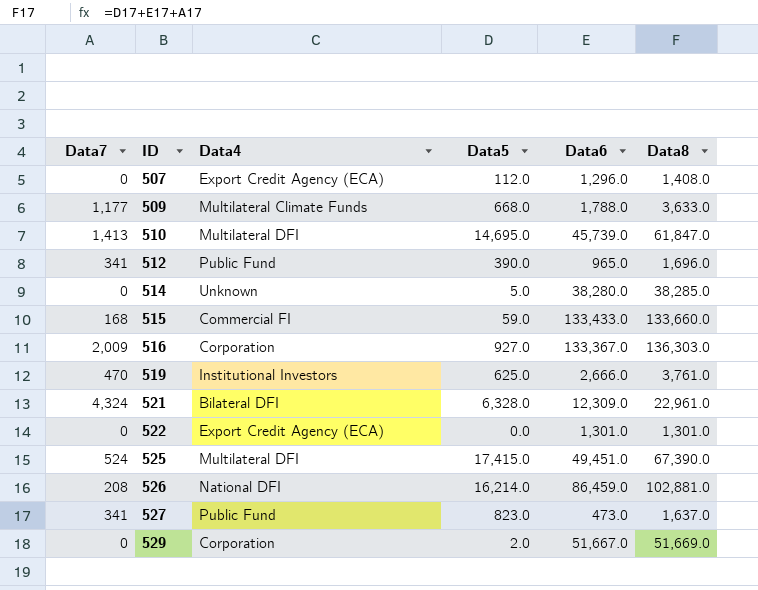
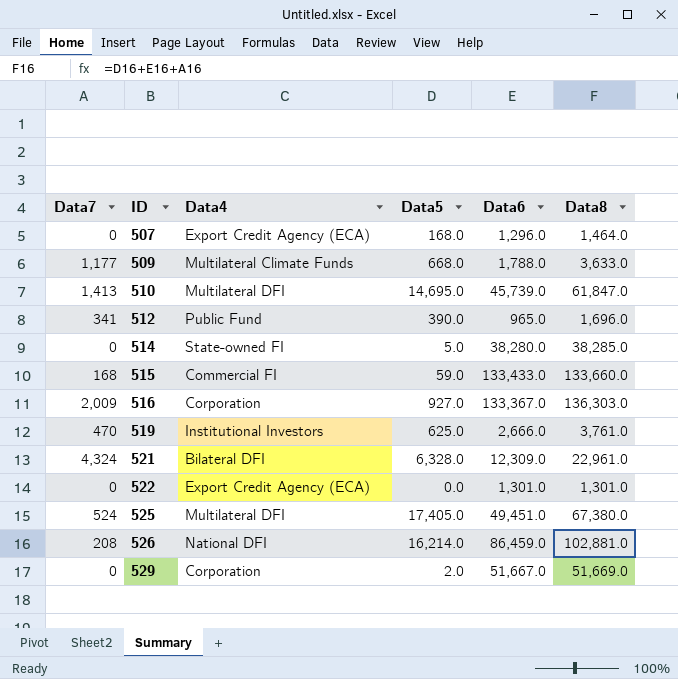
row 527: 341 | Public Fund | 823.0 | 473.0 | 1,637.0 -> none
507 | Data5: 112.0 -> 168.0
507 | Data8: 1,408.0 -> 1,464.0
514 | Data4: Unknown -> State-owned FI
525 | Data5: 17,415.0 -> 17,405.0
525 | Data8: 67,390.0 -> 67,380.0

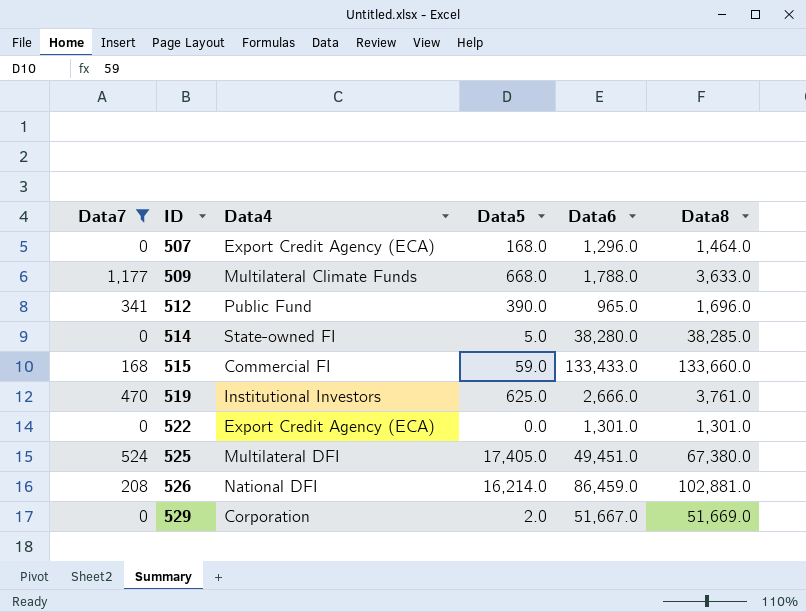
filter: none -> Data7 <= 1,177

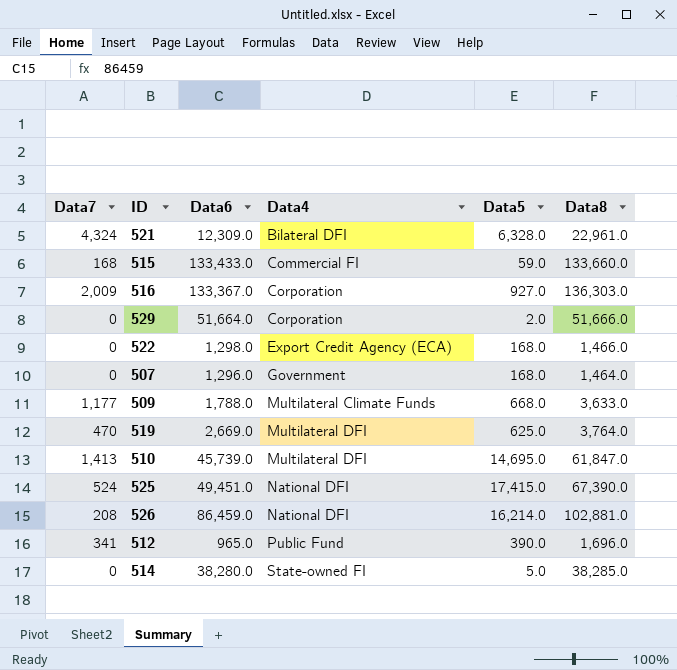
filter: Data7 <= 1,177 -> none
row order: ID ascending -> Data4 ascending
column Data6 | position: 5 -> 3
529 | Data6: 51,667.0 -> 51,664.0
529 | Data8: 51,669.0 -> 51,666.0
522 | Data6: 1,301.0 -> 1,298.0
522 | Data5: 0.0 -> 168.0
522 | Data8: 1,301.0 -> 1,466.0
507 | Data4: Export Credit Agency (ECA) -> Government
519 | Data6: 2,666.0 -> 2,669.0
519 | Data4: Institutional Investors -> Multilateral DFI
519 | Data8: 3,761.0 -> 3,764.0
525 | Data4: Multilateral DFI -> National DFI
525 | Data5: 17,405.0 -> 17,415.0
525 | Data8: 67,380.0 -> 67,390.0

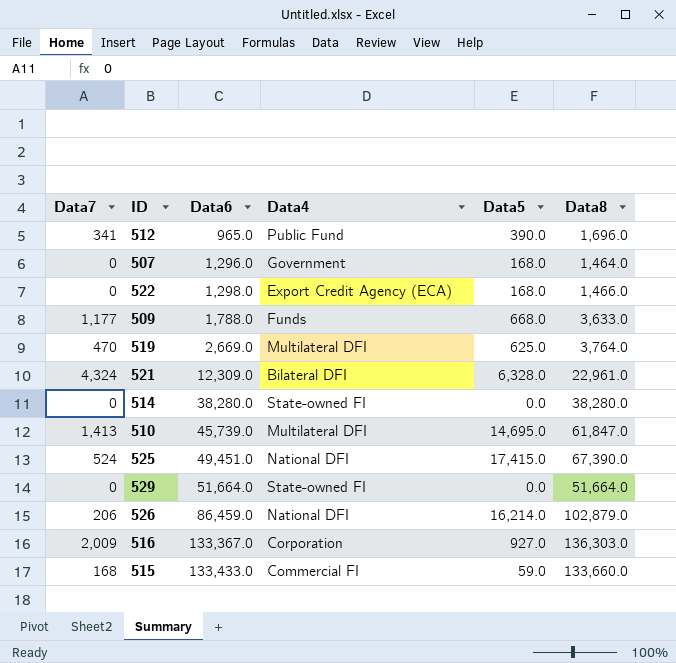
row order: Data4 ascending -> Data6 ascending
509 | Data4: Multilateral Climate Funds -> Funds
514 | Data5: 5.0 -> 0.0
514 | Data8: 38,285.0 -> 38,280.0
529 | Data4: Corporation -> State-owned FI
529 | Data5: 2.0 -> 0.0
529 | Data8: 51,666.0 -> 51,664.0
526 | Data7: 208 -> 206
526 | Data8: 102,881.0 -> 102,879.0

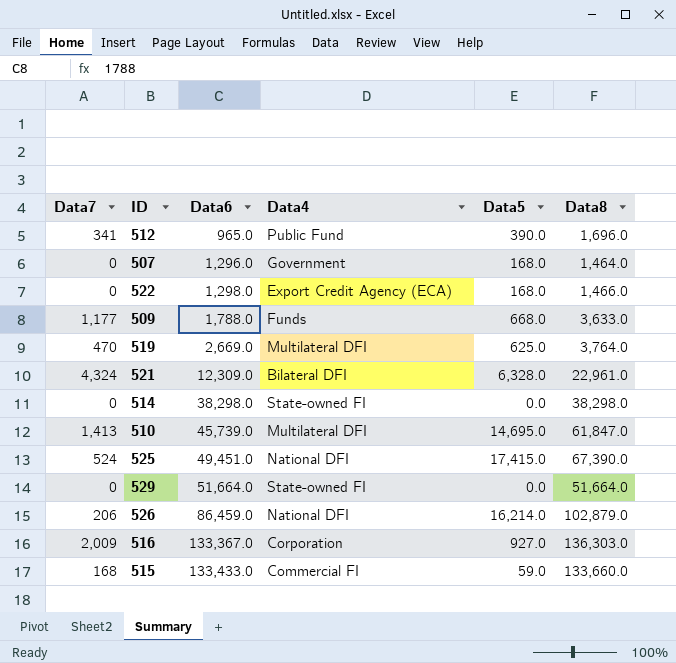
514 | Data6: 38,280.0 -> 38,298.0
514 | Data8: 38,280.0 -> 38,298.0

